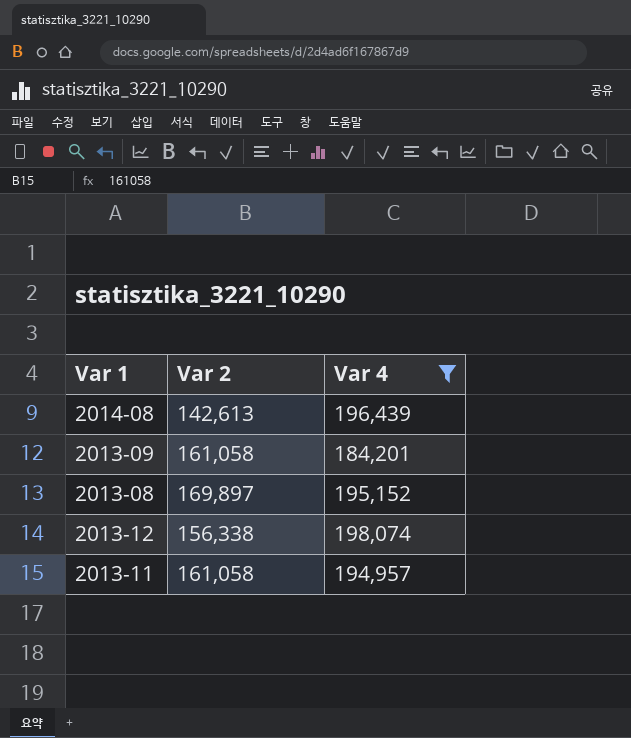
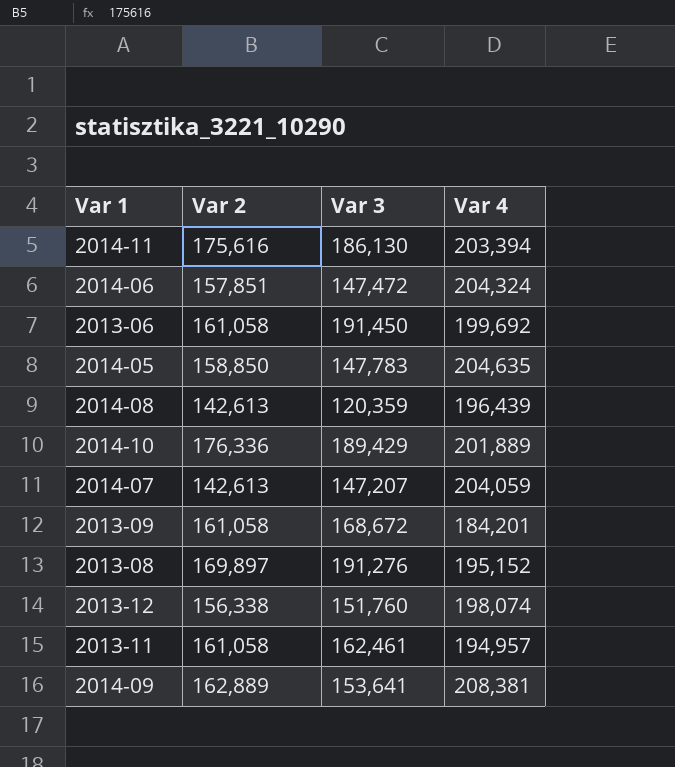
filter: Var 4 <= 198,074 -> none
column Var 3 | position: none -> 3

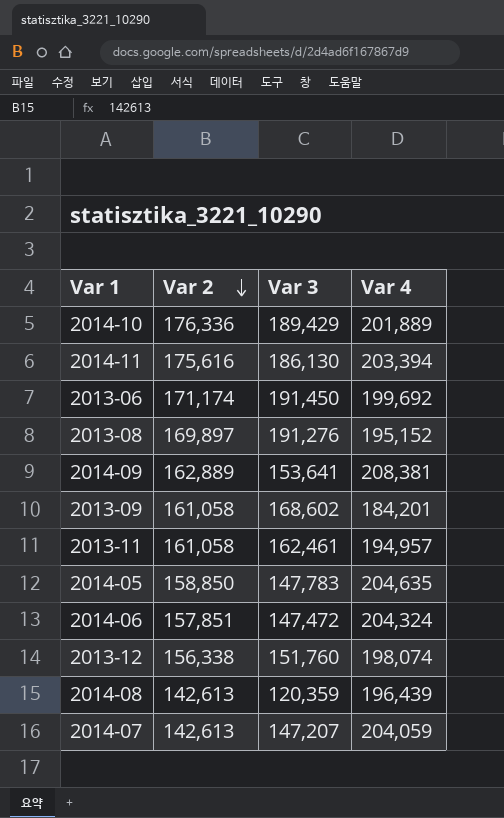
row order: none -> Var 2 descending
2013-06 | Var 2: 161,058 -> 171,174
2013-09 | Var 3: 168,672 -> 168,602

